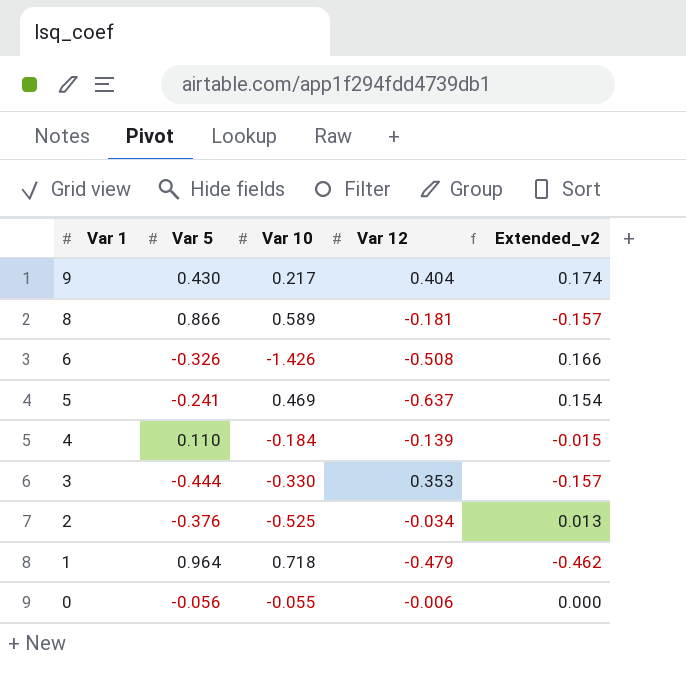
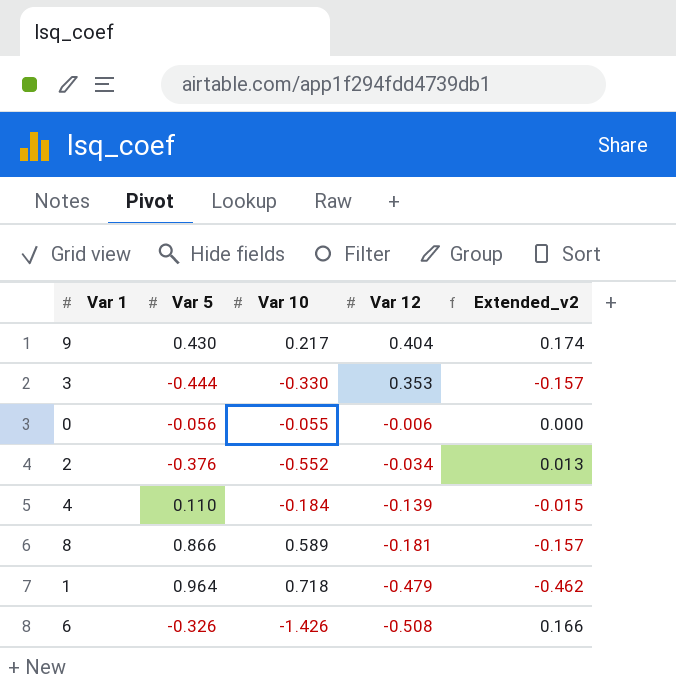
row order: Var 1 descending -> Var 12 descending
row 5: -0.241 | 0.469 | -0.637 | 0.154 -> none
2 | Var 10: -0.525 -> -0.552

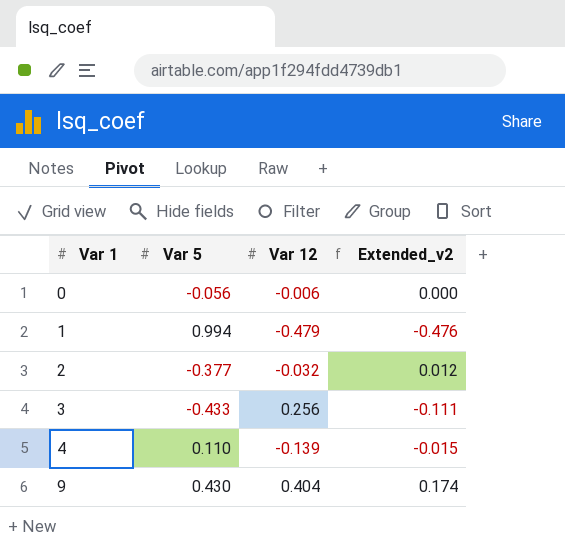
row order: Var 12 descending -> Var 1 ascending
column Var 10 | position: 3 -> none
row 8: 0.866 | 0.589 | -0.181 | -0.157 -> none
row 6: -0.326 | -1.426 | -0.508 | 0.166 -> none
1 | Var 5: 0.964 -> 0.994
1 | Extended_v2: -0.462 -> -0.476
2 | Var 5: -0.376 -> -0.377
2 | Var 12: -0.034 -> -0.032
2 | Extended_v2: 0.013 -> 0.012
3 | Var 5: -0.444 -> -0.433
3 | Var 12: 0.353 -> 0.256
3 | Extended_v2: -0.157 -> -0.111

